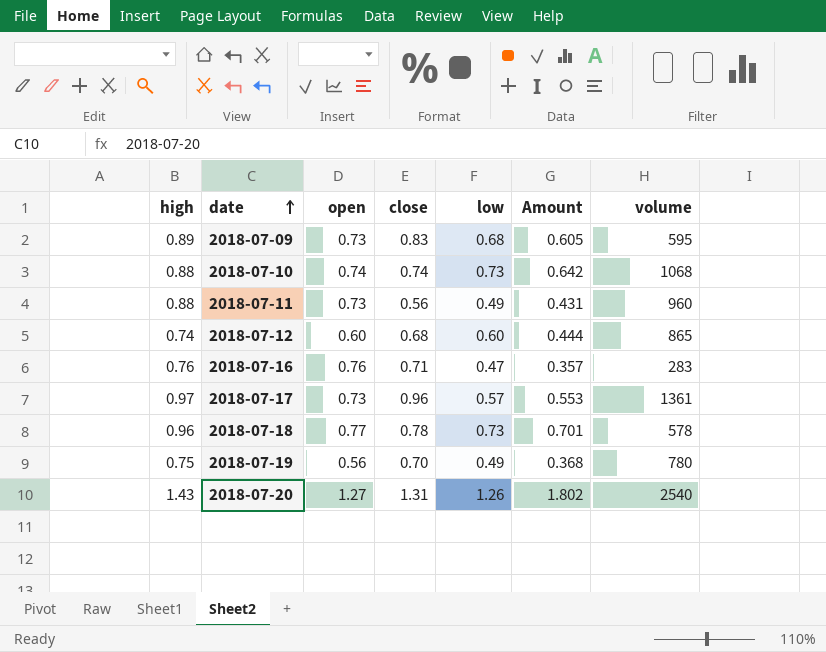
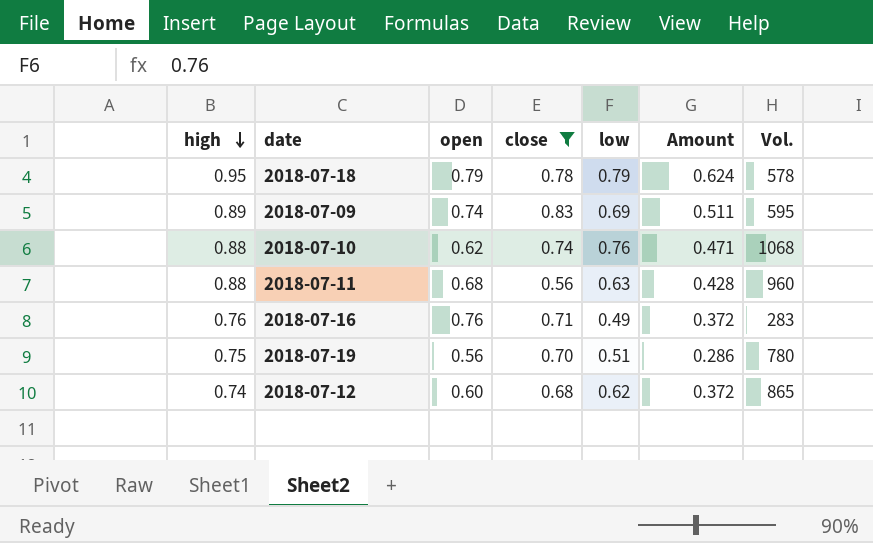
filter: none -> close <= 0.83
row order: date ascending -> high descending
column Amount | formula: [high] * [low] -> [open] * [low]
column name: volume -> Vol.
2018-07-18 | high: 0.96 -> 0.95
2018-07-18 | open: 0.77 -> 0.79
2018-07-18 | low: 0.73 -> 0.79
2018-07-09 | open: 0.73 -> 0.74
2018-07-09 | low: 0.68 -> 0.69
2018-07-10 | open: 0.74 -> 0.62
2018-07-10 | low: 0.73 -> 0.76
2018-07-11 | open: 0.73 -> 0.68
2018-07-11 | low: 0.49 -> 0.63
2018-07-16 | low: 0.47 -> 0.49
2018-07-19 | low: 0.49 -> 0.51
2018-07-12 | low: 0.60 -> 0.62

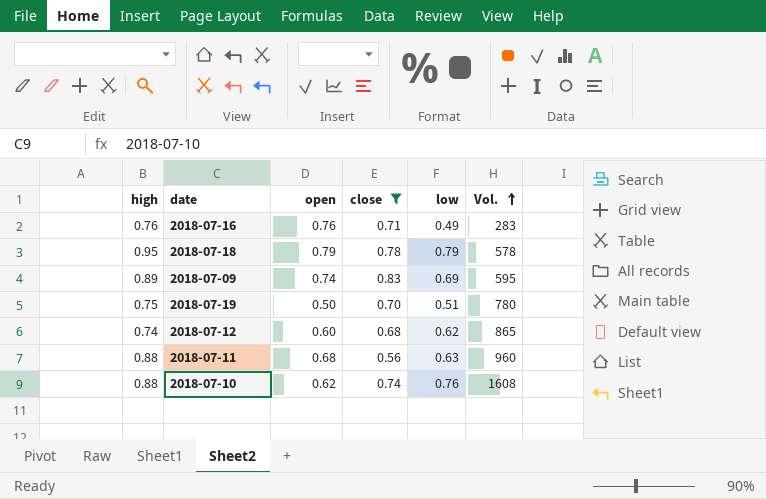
row order: high descending -> Vol. ascending
column Amount | formula: [open] * [low] -> none
2018-07-19 | open: 0.56 -> 0.50
2018-07-10 | Vol.: 1068 -> 1608

